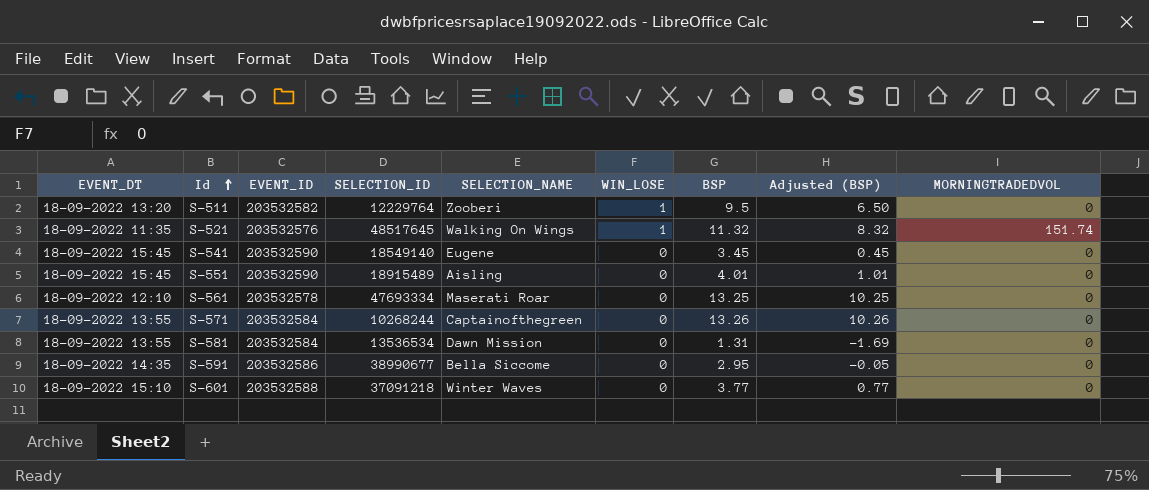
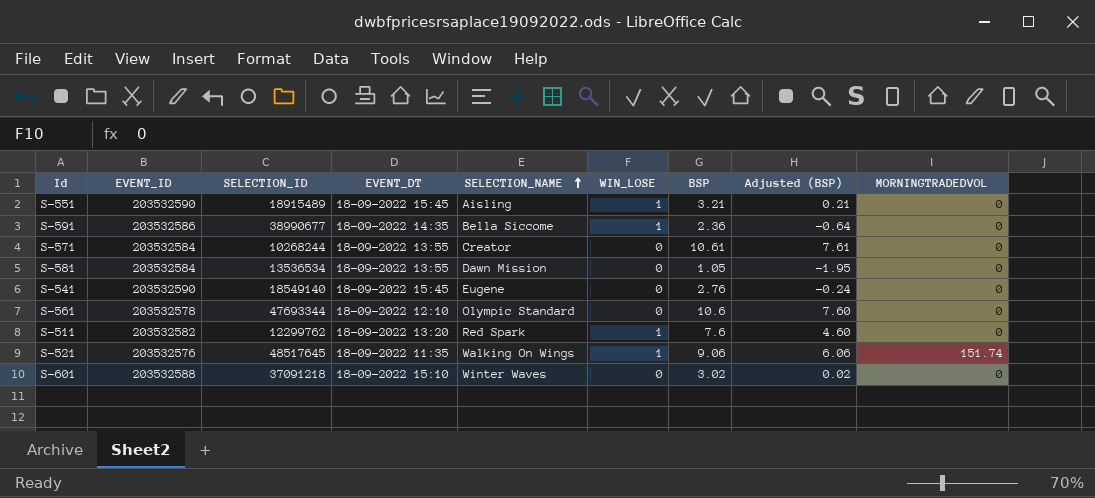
row order: Id ascending -> SELECTION_NAME ascending
column EVENT_DT | position: 1 -> 4
S-551 | WIN_LOSE: 0 -> 1
S-551 | BSP: 4.01 -> 3.21
S-551 | Adjusted (BSP): 1.01 -> 0.21
S-591 | WIN_LOSE: 0 -> 1
S-591 | BSP: 2.95 -> 2.36
S-591 | Adjusted (BSP): -0.05 -> -0.64
S-571 | SELECTION_NAME: Captainofthegreen -> Creator
S-571 | BSP: 13.26 -> 10.61
S-571 | Adjusted (BSP): 10.26 -> 7.61
S-581 | BSP: 1.31 -> 1.05
S-581 | Adjusted (BSP): -1.69 -> -1.95
S-541 | BSP: 3.45 -> 2.76
S-541 | Adjusted (BSP): 0.45 -> -0.24
S-561 | SELECTION_ID: 47693334 -> 47693344
S-561 | SELECTION_NAME: Maserati Roar -> Olympic Standard
S-561 | BSP: 13.25 -> 10.6
S-561 | Adjusted (BSP): 10.25 -> 7.60
S-511 | SELECTION_ID: 12229764 -> 12299762
S-511 | SELECTION_NAME: Zooberi -> Red Spark
S-511 | BSP: 9.5 -> 7.6
S-511 | Adjusted (BSP): 6.50 -> 4.60
S-521 | BSP: 11.32 -> 9.06
S-521 | Adjusted (BSP): 8.32 -> 6.06
S-601 | BSP: 3.77 -> 3.02
S-601 | Adjusted (BSP): 0.77 -> 0.02

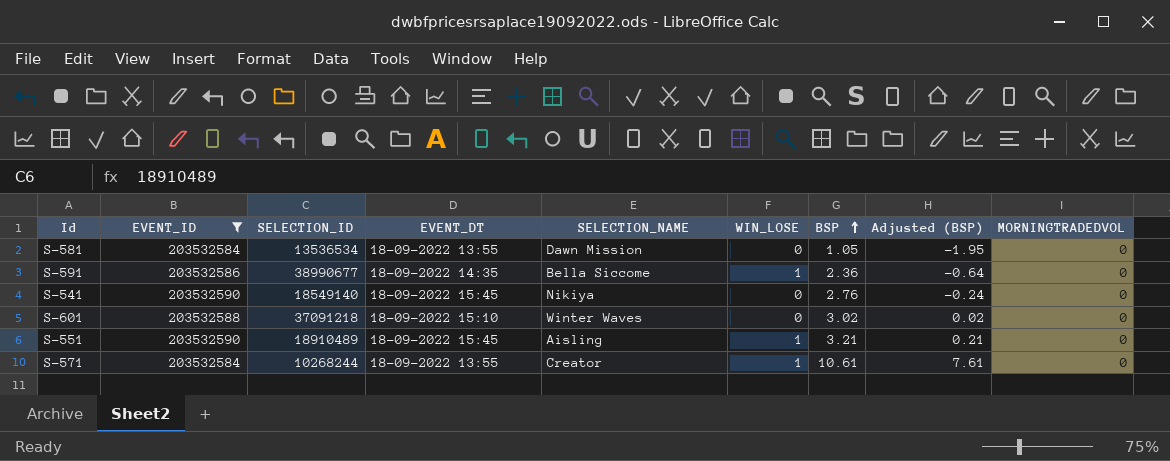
filter: none -> EVENT_ID >= 203532584
row order: SELECTION_NAME ascending -> BSP ascending
S-541 | SELECTION_NAME: Eugene -> Nikiya
S-551 | SELECTION_ID: 18915489 -> 18910489
S-571 | WIN_LOSE: 0 -> 1

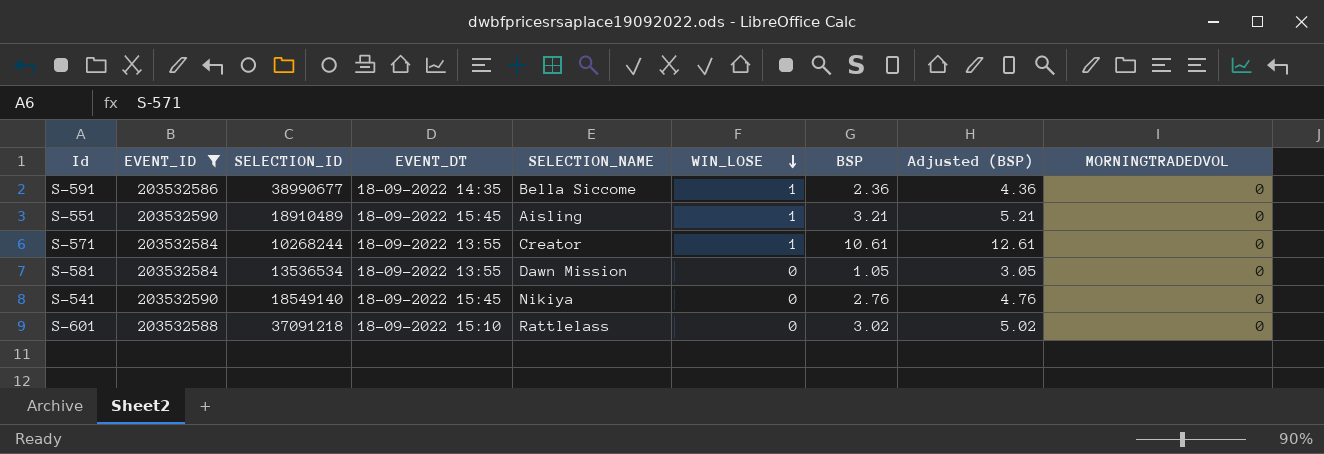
row order: BSP ascending -> WIN_LOSE descending
column Adjusted (BSP) | formula: [BSP] - 3 -> [BSP] + 2
S-601 | SELECTION_NAME: Winter Waves -> Rattlelass

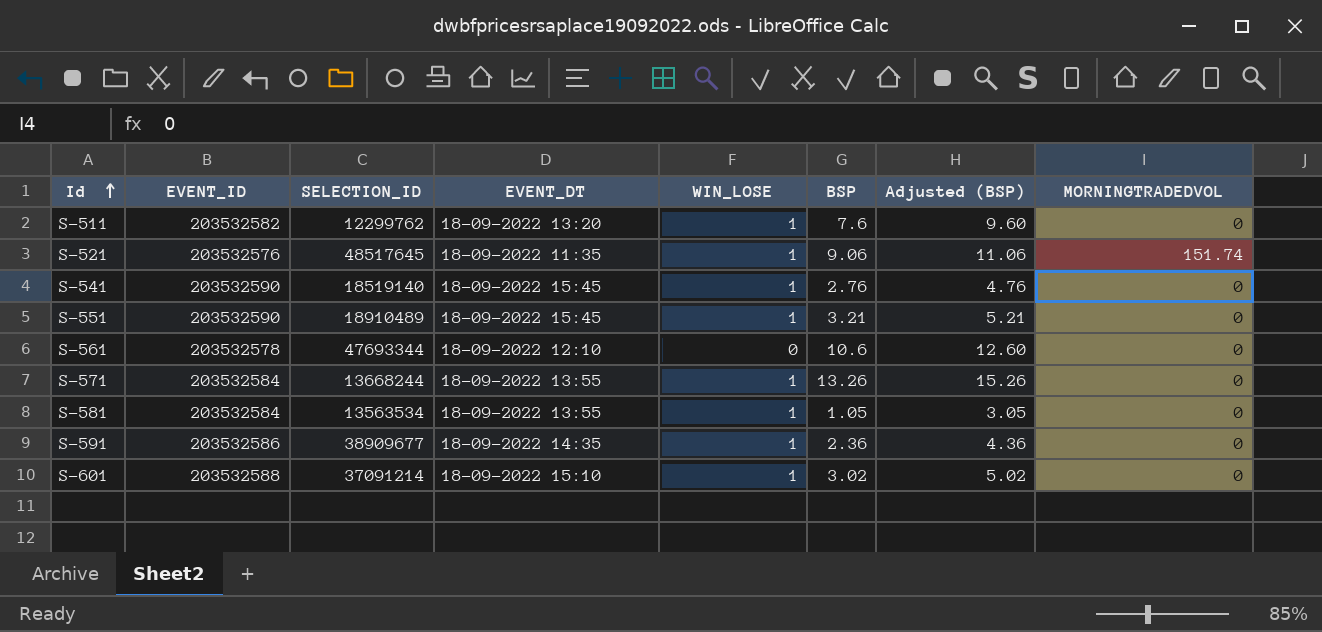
filter: EVENT_ID >= 203532584 -> none
row order: WIN_LOSE descending -> Id ascending
column SELECTION_NAME | position: 5 -> none
S-541 | SELECTION_ID: 18549140 -> 18519140
S-541 | WIN_LOSE: 0 -> 1
S-571 | SELECTION_ID: 10268244 -> 13668244
S-571 | BSP: 10.61 -> 13.26
S-571 | Adjusted (BSP): 12.61 -> 15.26
S-581 | SELECTION_ID: 13536534 -> 13563534
S-581 | WIN_LOSE: 0 -> 1
S-591 | SELECTION_ID: 38990677 -> 38909677
S-601 | SELECTION_ID: 37091218 -> 37091214
S-601 | WIN_LOSE: 0 -> 1

